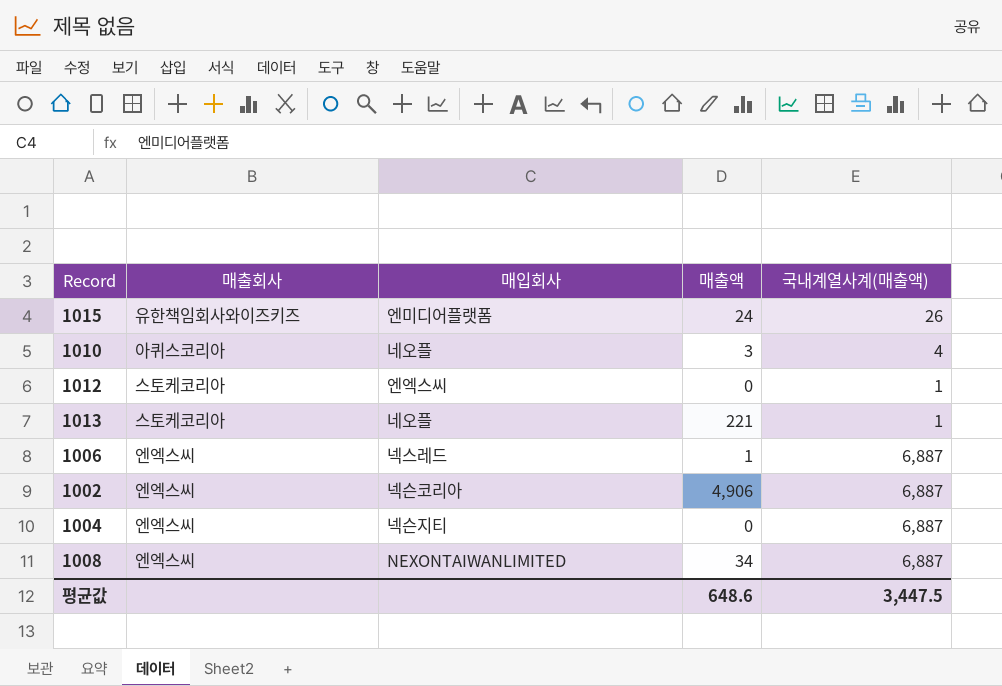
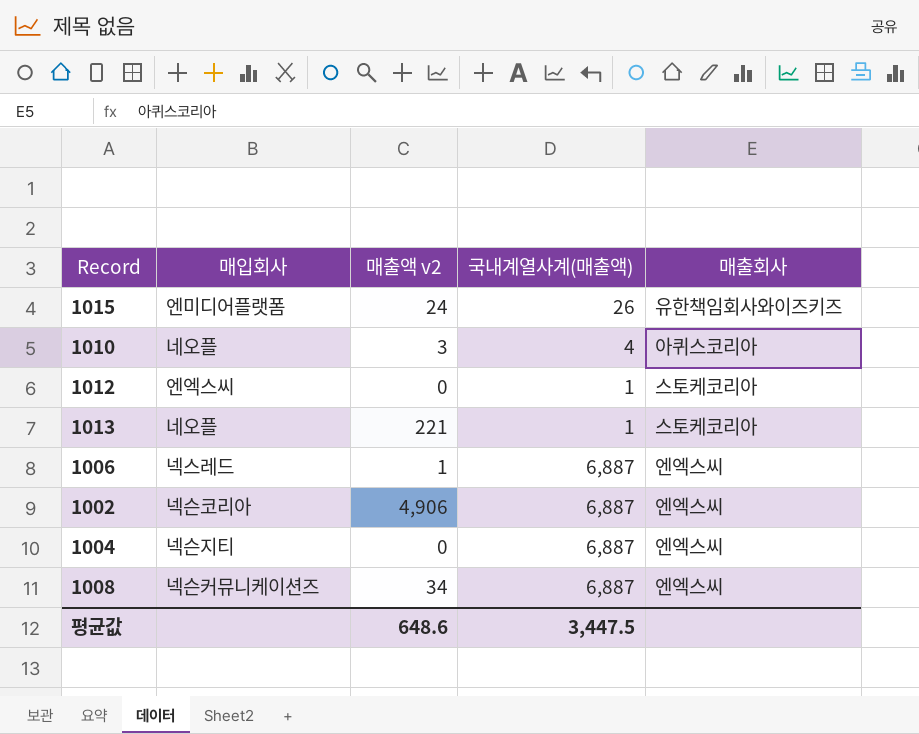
column name: 매출액 -> 매출액 v2
column 매출회사 | position: 2 -> 5
1008 | 매입회사: NEXONTAIWANLIMITED -> 넥슨커뮤니케이션즈

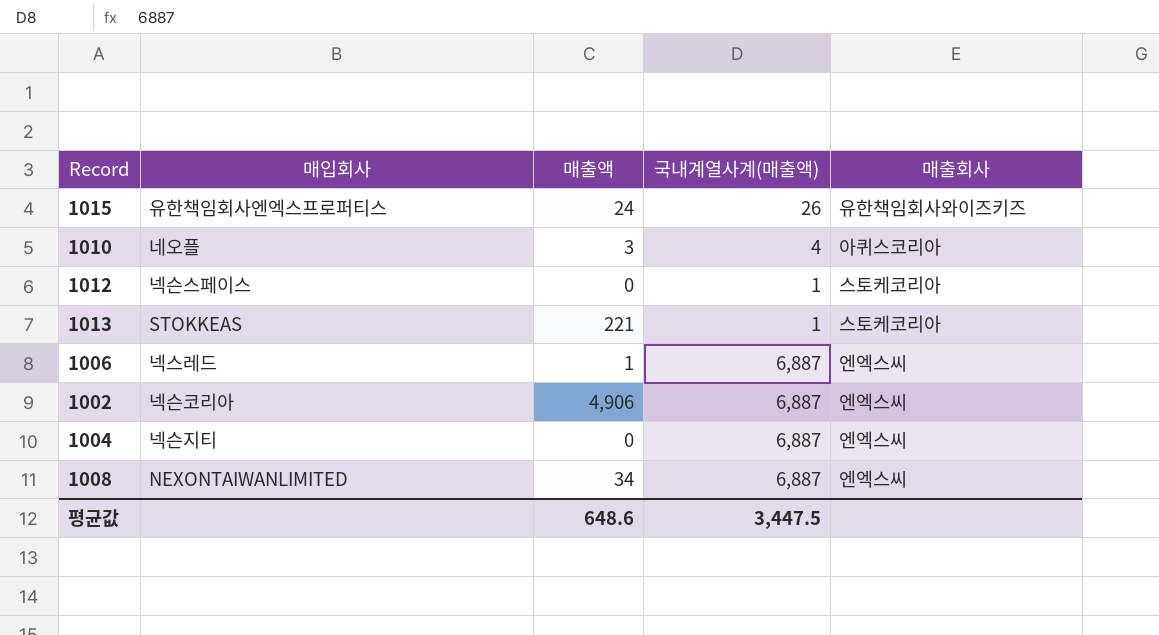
column name: 매출액 v2 -> 매출액
1015 | 매입회사: 엔미디어플랫폼 -> 유한책임회사엔엑스프로퍼티스
1012 | 매입회사: 엔엑스씨 -> 넥슨스페이스
1013 | 매입회사: 네오플 -> STOKKEAS
1008 | 매입회사: 넥슨커뮤니케이션즈 -> NEXONTAIWANLIMITED

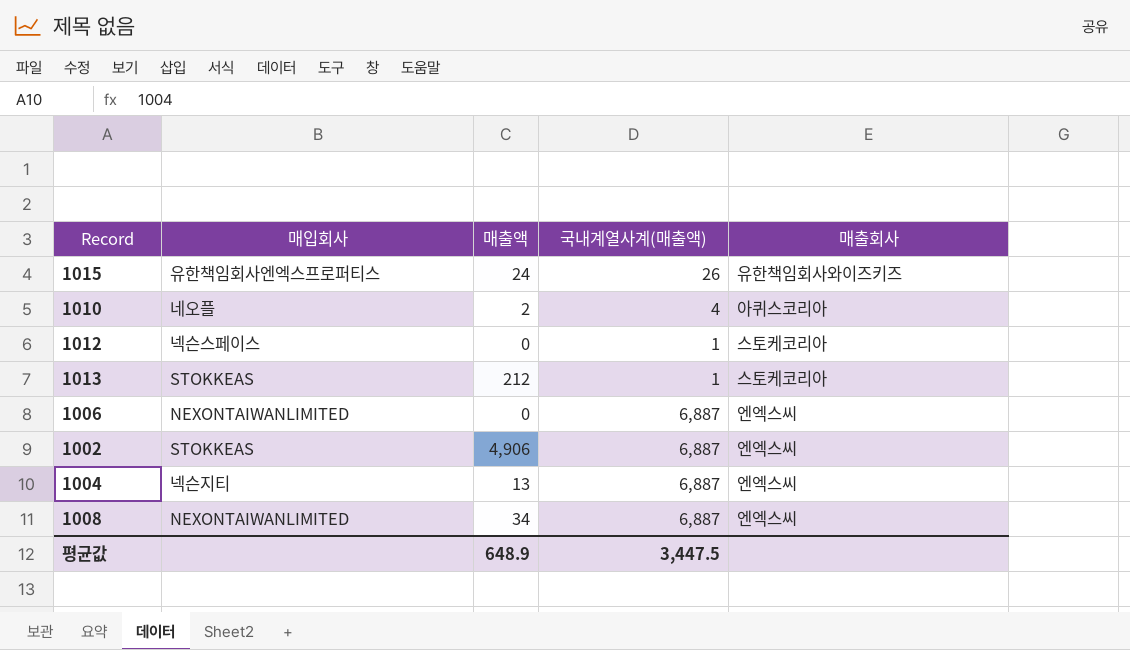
1010 | 매출액: 3 -> 2
1013 | 매출액: 221 -> 212
1006 | 매입회사: 넥스레드 -> NEXONTAIWANLIMITED
1006 | 매출액: 1 -> 0
1002 | 매입회사: 넥슨코리아 -> STOKKEAS
1004 | 매출액: 0 -> 13
평균값 | 매출액: 648.6 -> 648.9

